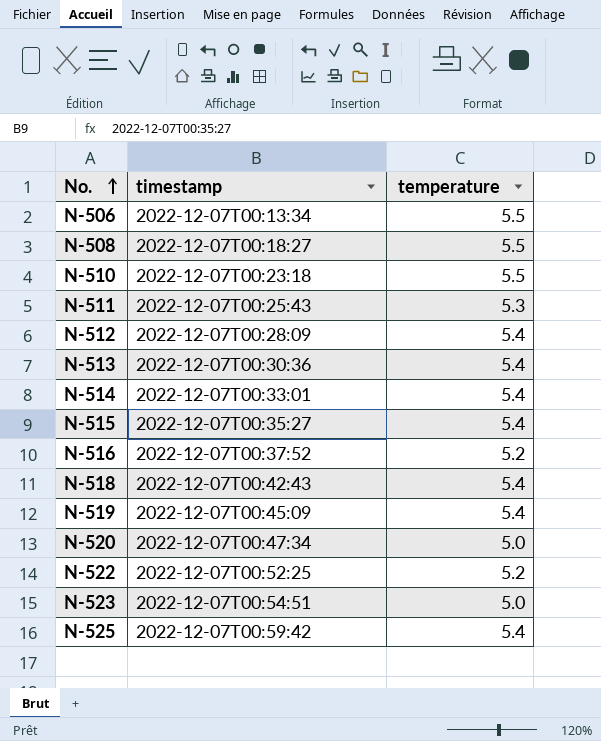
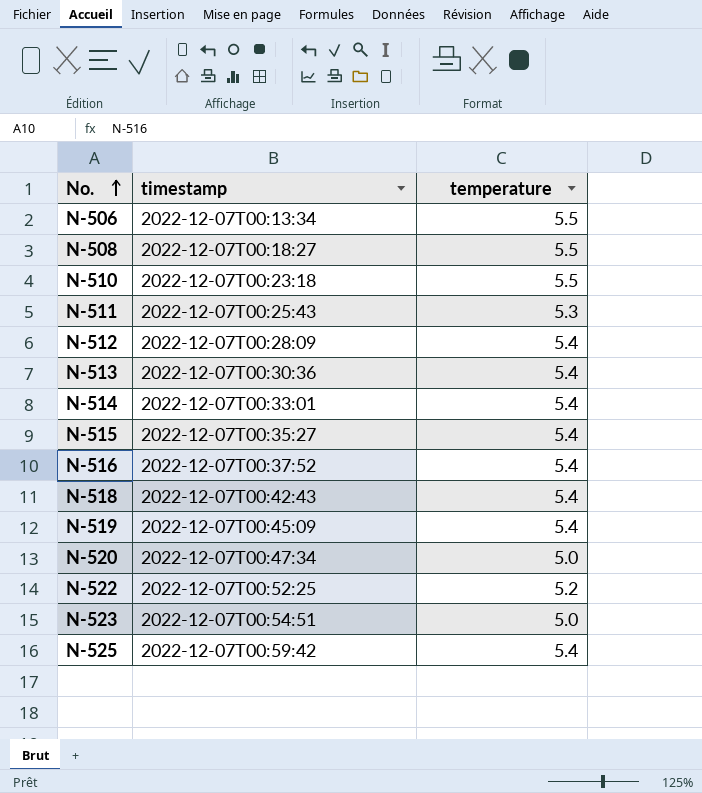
N-516 | temperature: 5.2 -> 5.4

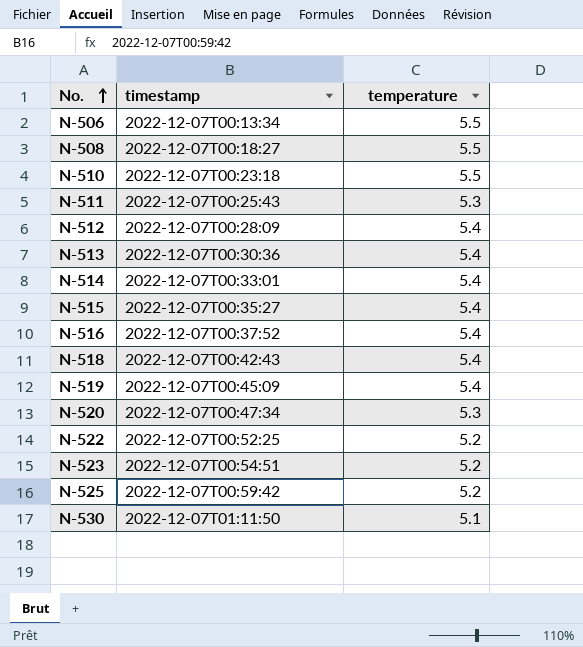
N-520 | temperature: 5.0 -> 5.3
N-523 | temperature: 5.0 -> 5.2
N-525 | temperature: 5.4 -> 5.2
row N-530: none -> 2022-12-07T01:11:50 | 5.1

